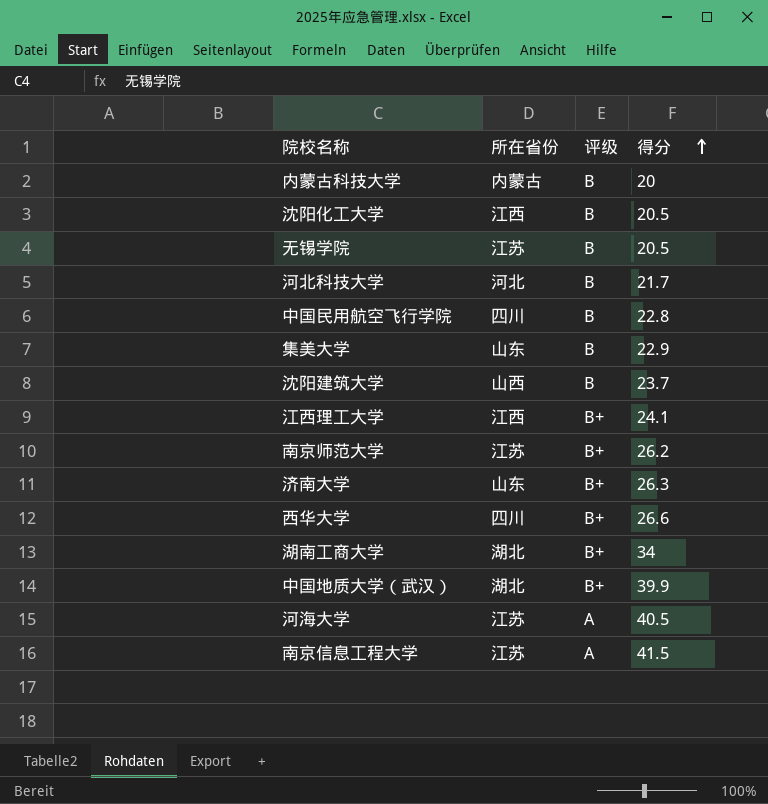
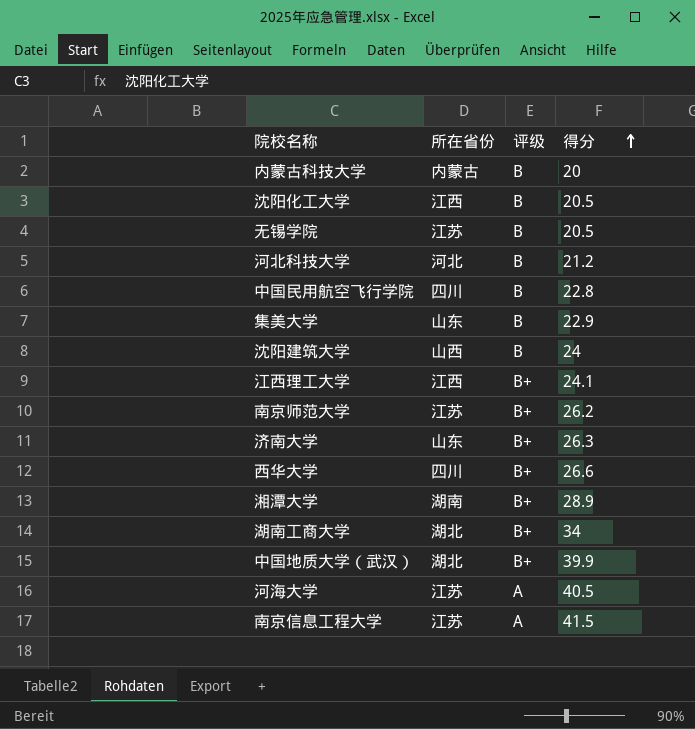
河北科技大学 | 得分: 21.7 -> 21.2
沈阳建筑大学 | 得分: 23.7 -> 24
row 湘潭大学: none -> 湖南 | B+ | 28.9

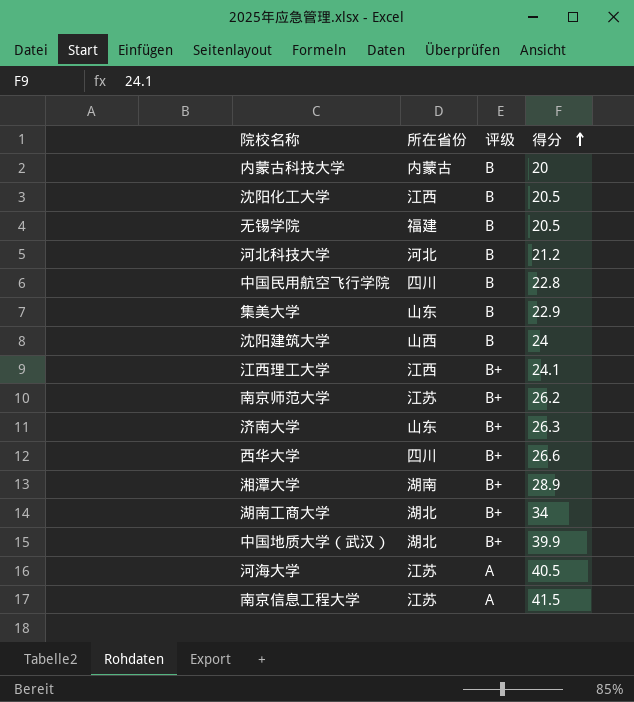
无锡学院 | 所在省份: 江苏 -> 福建

